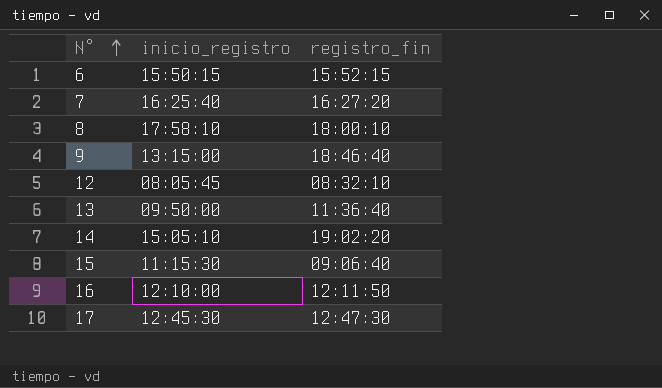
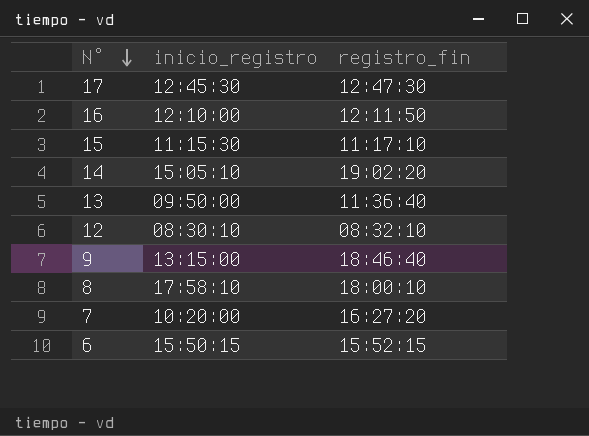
row order: N° ascending -> N° descending
15 | registro_fin: 09:06:40 -> 11:17:10
12 | inicio_registro: 08:05:45 -> 08:30:10
7 | inicio_registro: 16:25:40 -> 10:20:00

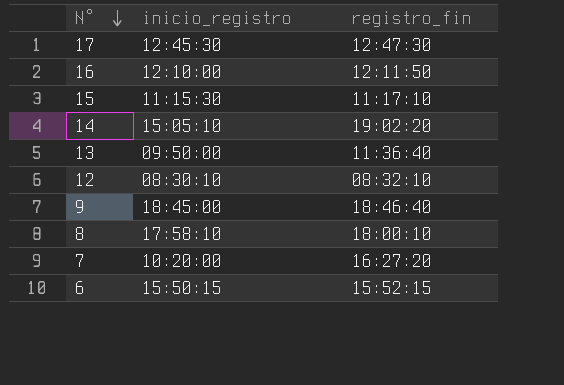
9 | inicio_registro: 13:15:00 -> 18:45:00

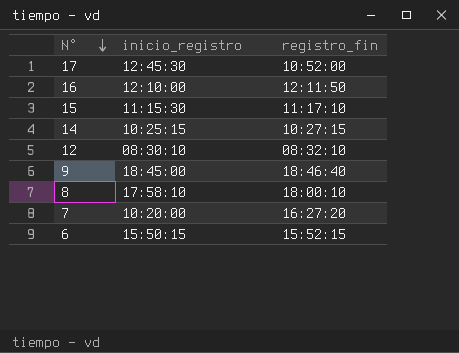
row 13: 09:50:00 | 11:36:40 -> none
17 | registro_fin: 12:47:30 -> 10:52:00
14 | inicio_registro: 15:05:10 -> 10:25:15
14 | registro_fin: 19:02:20 -> 10:27:15

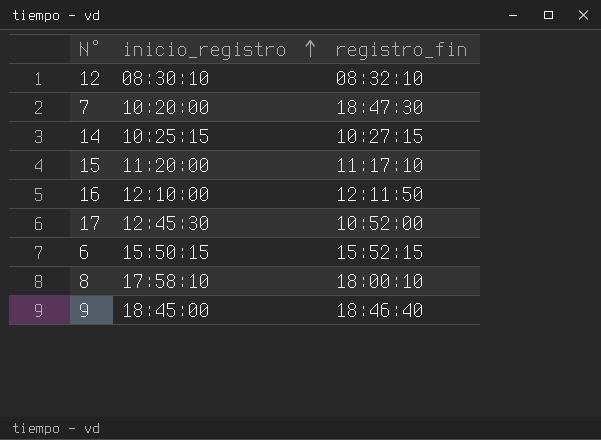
row order: N° descending -> inicio_registro ascending
7 | registro_fin: 16:27:20 -> 18:47:30
15 | inicio_registro: 11:15:30 -> 11:20:00

